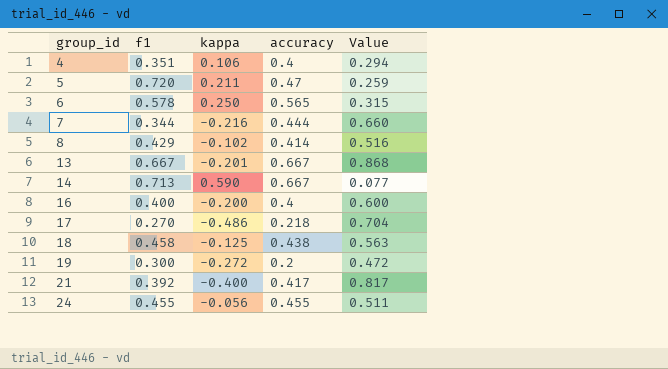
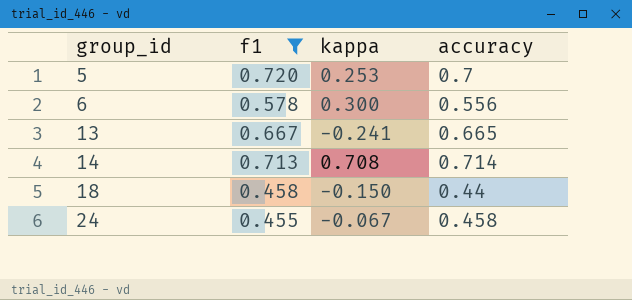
filter: none -> f1 >= 0.455
column Value | formula: [accuracy] - [kappa] -> none
5 | kappa: 0.211 -> 0.253
5 | accuracy: 0.47 -> 0.7
6 | kappa: 0.250 -> 0.300
6 | accuracy: 0.565 -> 0.556
13 | kappa: -0.201 -> -0.241
13 | accuracy: 0.667 -> 0.665
14 | kappa: 0.590 -> 0.708
14 | accuracy: 0.667 -> 0.714
18 | kappa: -0.125 -> -0.150
18 | accuracy: 0.438 -> 0.44
24 | kappa: -0.056 -> -0.067
24 | accuracy: 0.455 -> 0.458

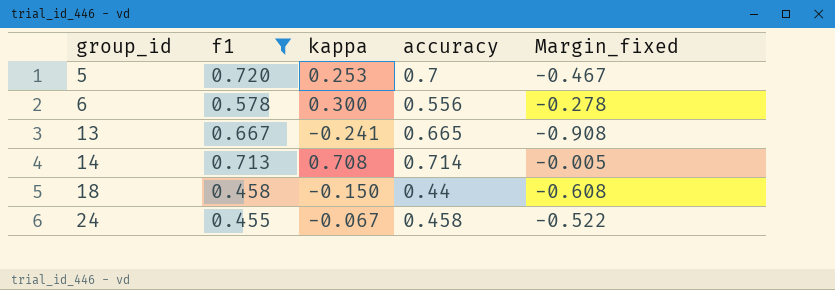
column Margin_fixed | formula: none -> [kappa] - [f1]

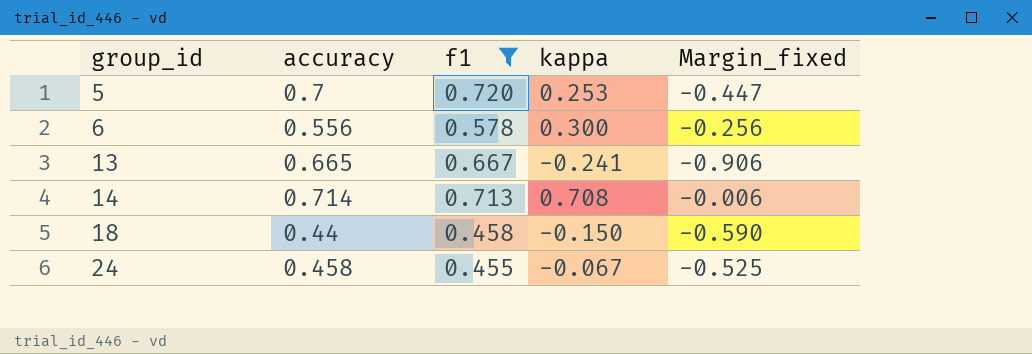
column accuracy | position: 4 -> 2
column Margin_fixed | formula: [kappa] - [f1] -> [kappa] - [accuracy]

